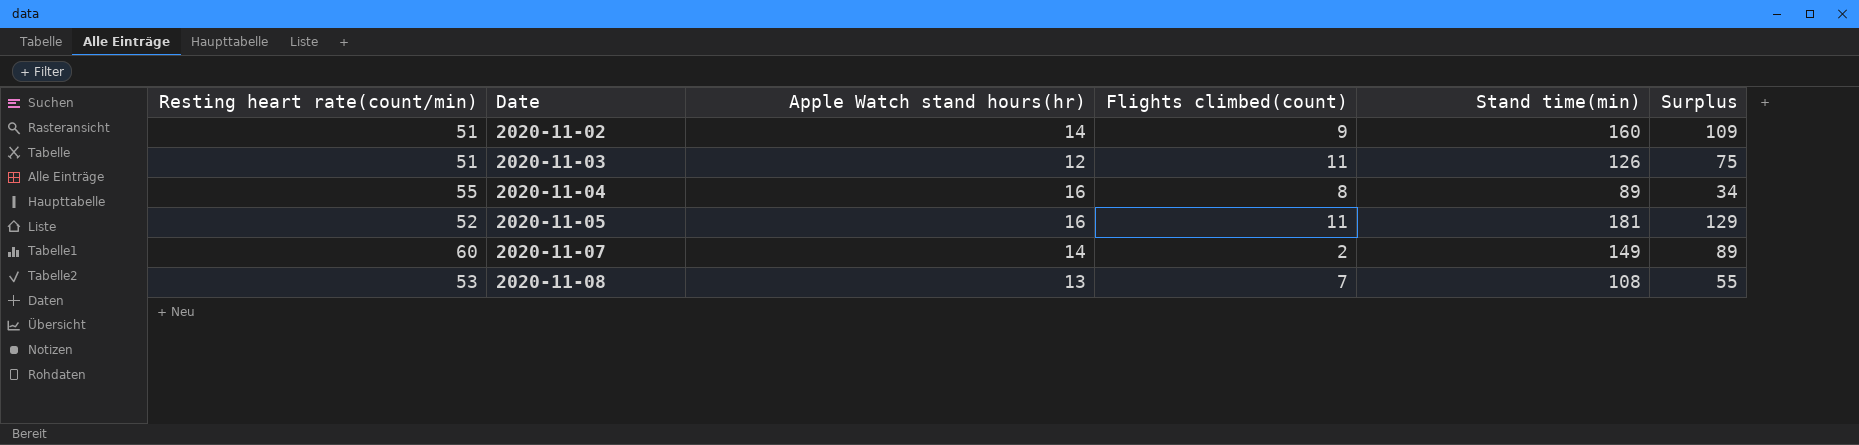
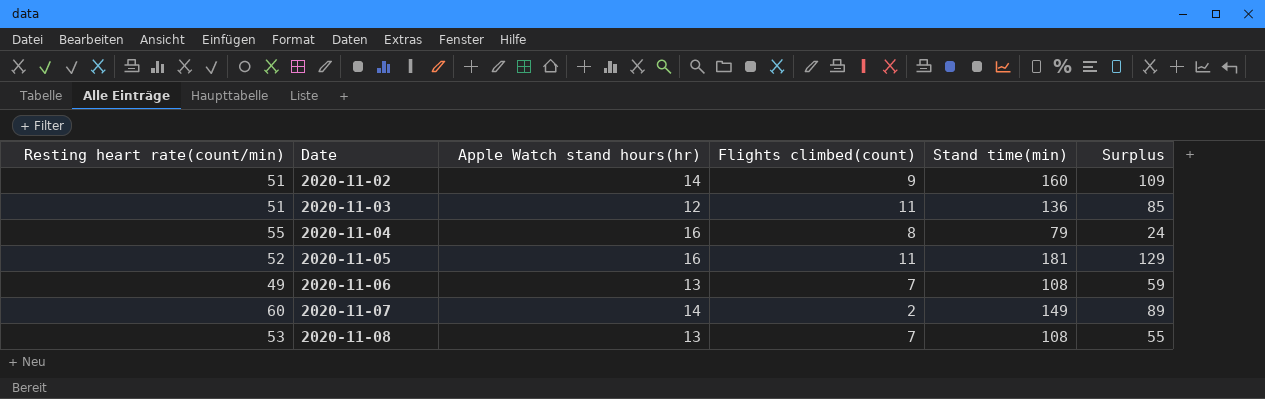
2020-11-03 | Stand time(min): 126 -> 136
2020-11-03 | Surplus: 75 -> 85
2020-11-04 | Stand time(min): 89 -> 79
2020-11-04 | Surplus: 34 -> 24
row 2020-11-06: none -> 49 | 13 | 7 | 108 | 59

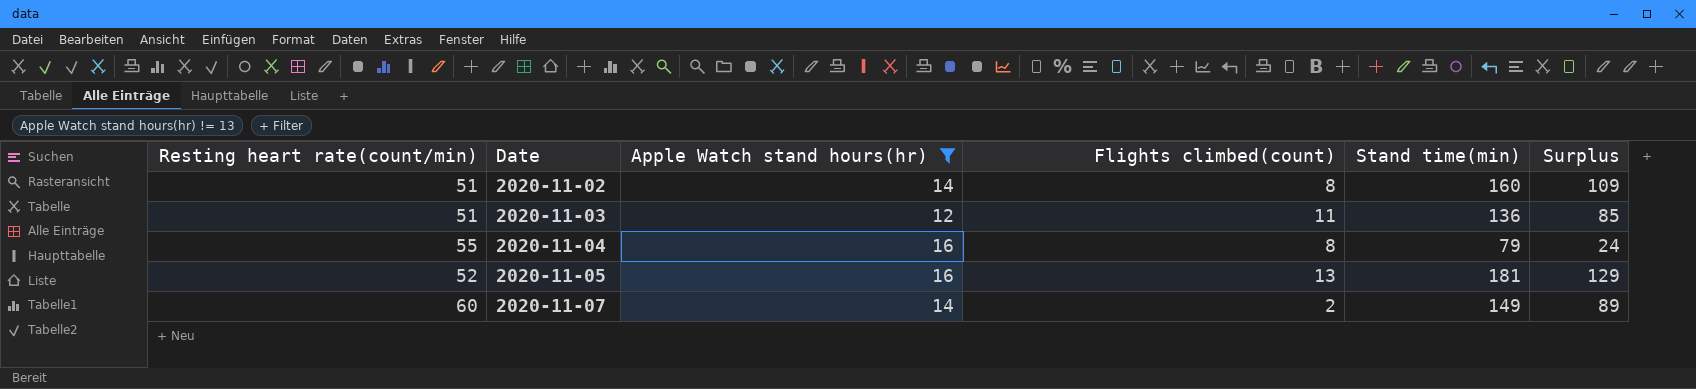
filter: none -> Apple Watch stand hours(hr) != 13
2020-11-02 | Flights climbed(count): 9 -> 8
2020-11-05 | Flights climbed(count): 11 -> 13

